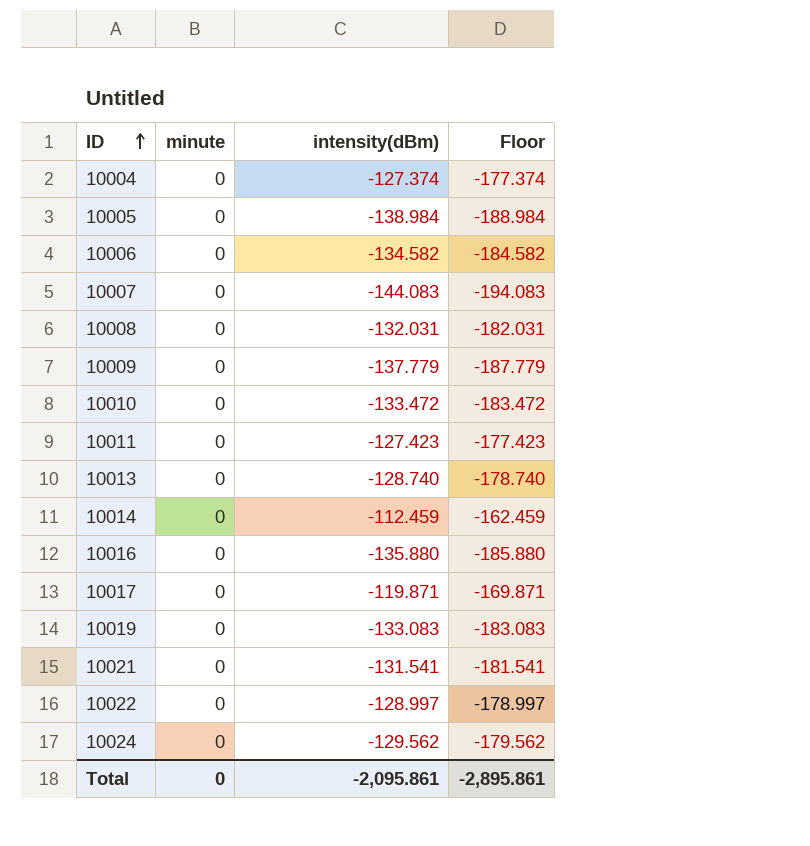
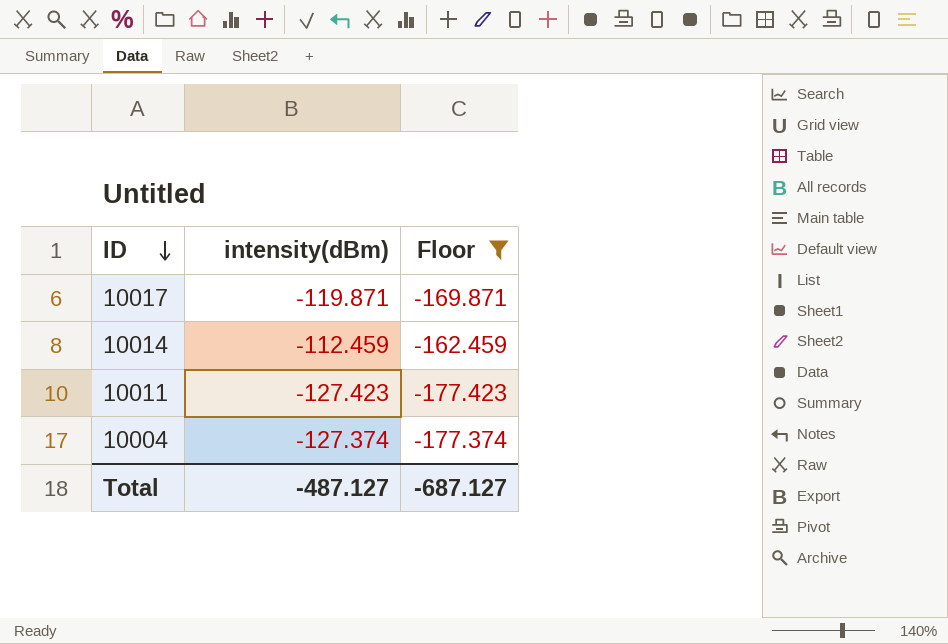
filter: none -> Floor >= -177.423
row order: ID ascending -> ID descending
column minute | position: 2 -> none
Total | intensity(dBm): -2,095.861 -> -487.127
Total | Floor: -2,895.861 -> -687.127

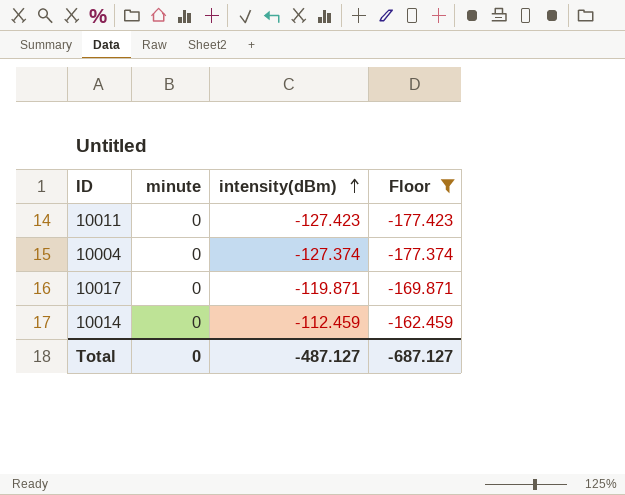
row order: ID descending -> intensity(dBm) ascending
column minute | position: none -> 2

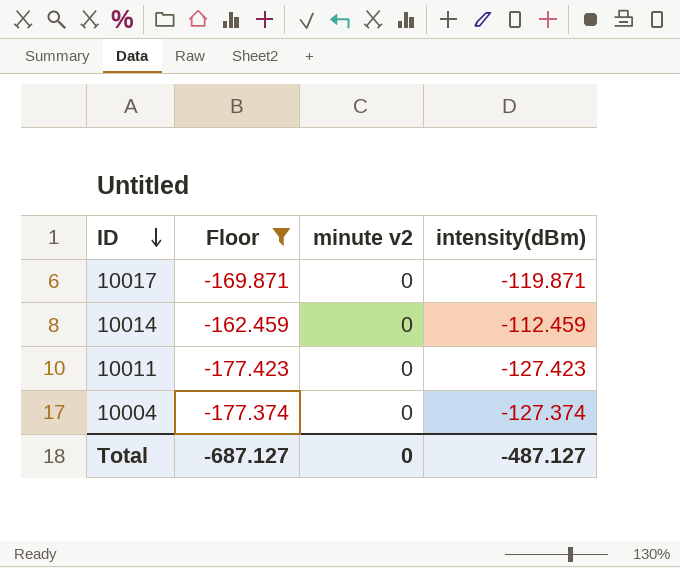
row order: intensity(dBm) ascending -> ID descending
column Floor | position: 4 -> 2
column name: minute -> minute v2

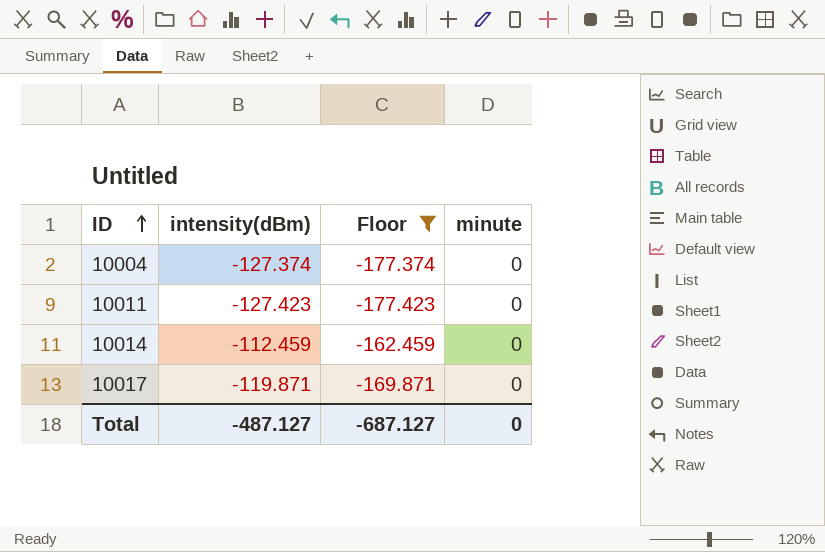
row order: ID descending -> ID ascending
column intensity(dBm) | position: 4 -> 2
column name: minute v2 -> minute

